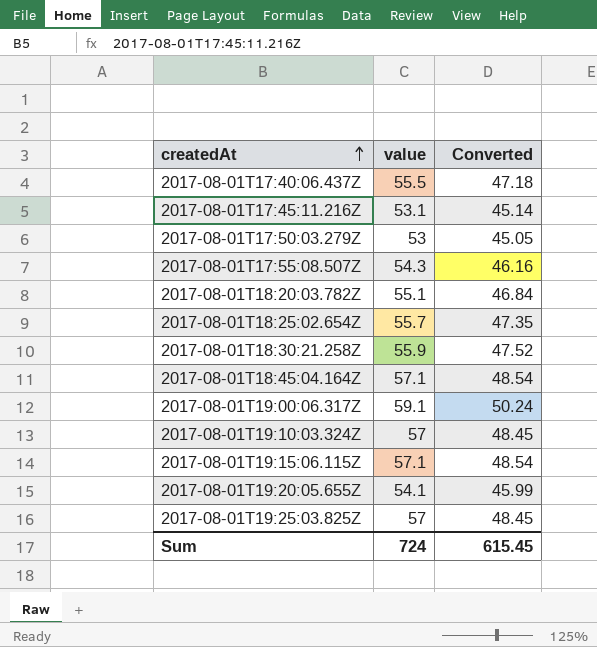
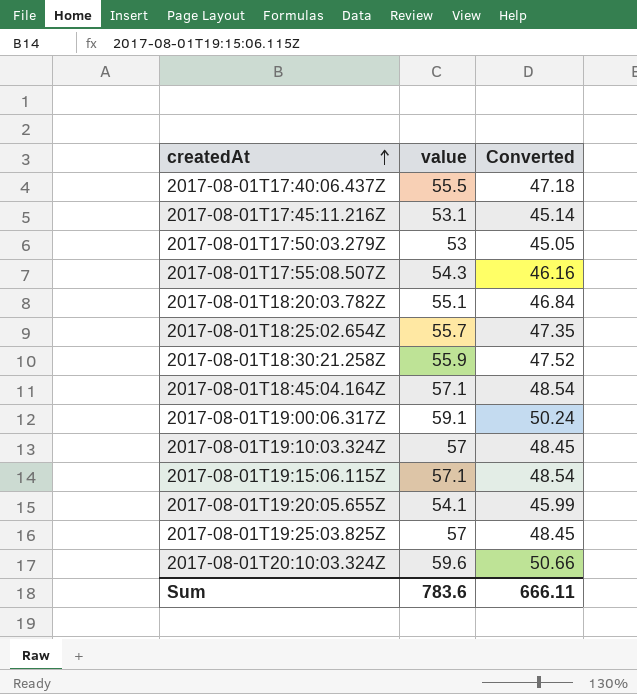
row 2017-08-01T20:10:03.324Z: none -> 59.6 | 50.66
Sum | value: 724 -> 783.6
Sum | Converted: 615.45 -> 666.11

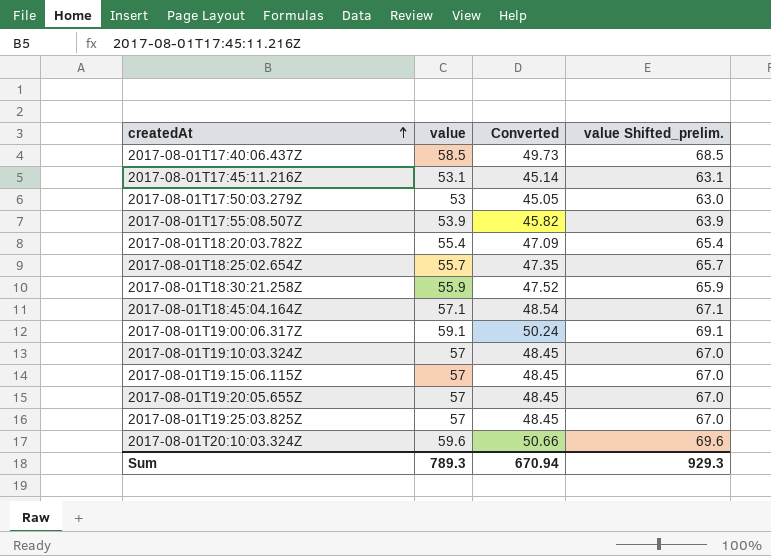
column value Shifted_prelim. | formula: none -> [value] + 10
2017-08-01T17:40:06.437Z | value: 55.5 -> 58.5
2017-08-01T17:40:06.437Z | Converted: 47.18 -> 49.73
2017-08-01T17:55:08.507Z | value: 54.3 -> 53.9
2017-08-01T17:55:08.507Z | Converted: 46.16 -> 45.82
2017-08-01T18:20:03.782Z | value: 55.1 -> 55.4
2017-08-01T18:20:03.782Z | Converted: 46.84 -> 47.09
2017-08-01T19:15:06.115Z | value: 57.1 -> 57
2017-08-01T19:15:06.115Z | Converted: 48.54 -> 48.45
2017-08-01T19:20:05.655Z | value: 54.1 -> 57
2017-08-01T19:20:05.655Z | Converted: 45.99 -> 48.45
Sum | value: 783.6 -> 789.3
Sum | Converted: 666.11 -> 670.94

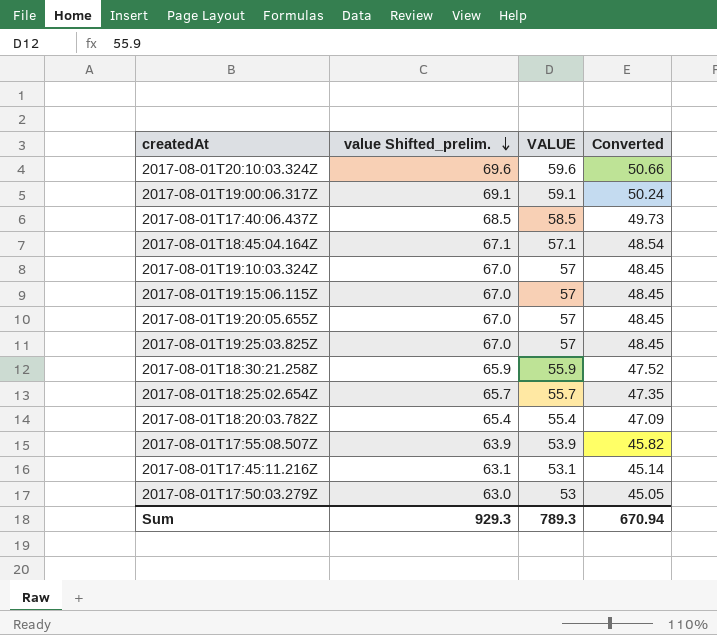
row order: createdAt ascending -> value Shifted_prelim. descending
column value Shifted_prelim. | position: 4 -> 2
column name: value -> VALUE

